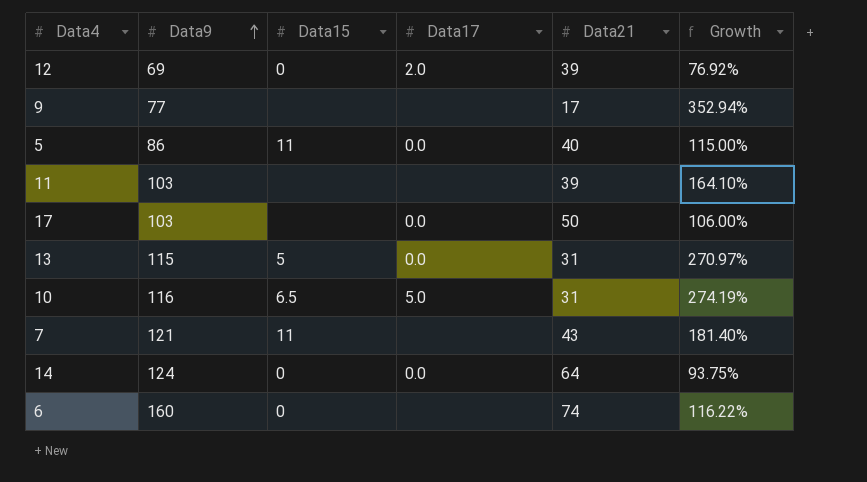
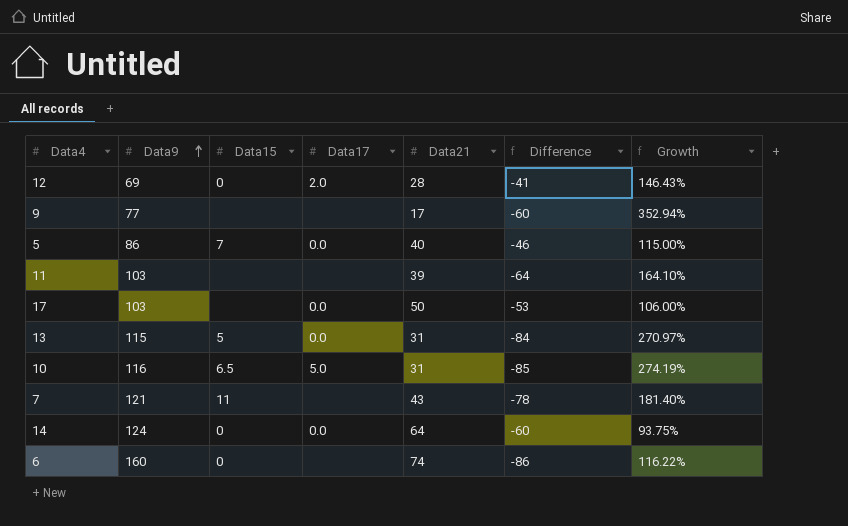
column Difference | formula: none -> [Data21] - [Data9]
12 | Data21: 39 -> 28
12 | Growth: 76.92% -> 146.43%
5 | Data15: 11 -> 7

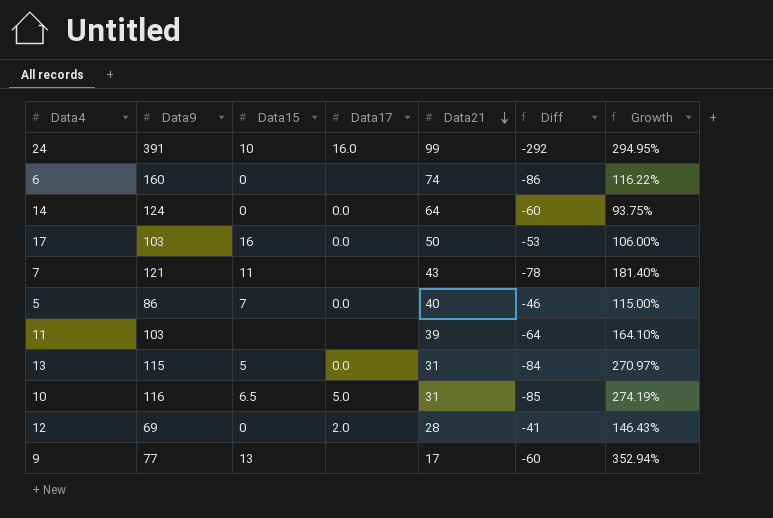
row order: Data9 ascending -> Data21 descending
column name: Difference -> Diff
row 24: none -> 391 | 10 | 16.0 | 99 | -292 | 294.95%
17 | Data15: none -> 16
9 | Data15: none -> 13

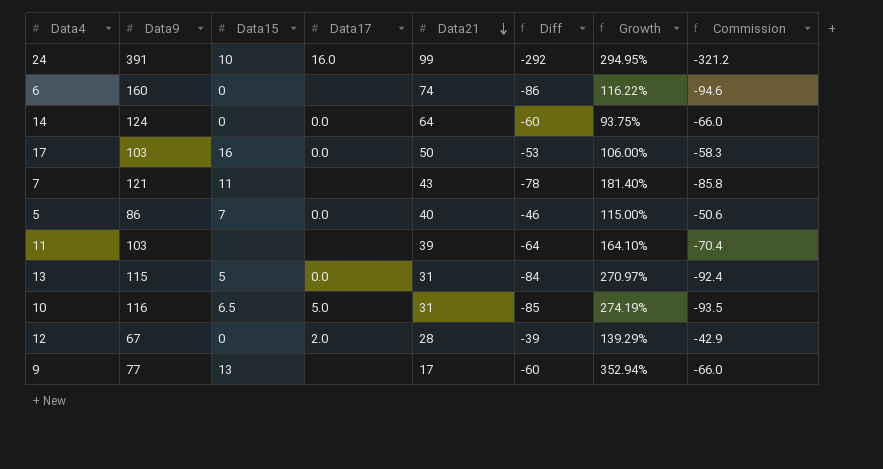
column Commission | formula: none -> [Diff] * 1.1
12 | Data9: 69 -> 67
12 | Diff: -41 -> -39
12 | Growth: 146.43% -> 139.29%

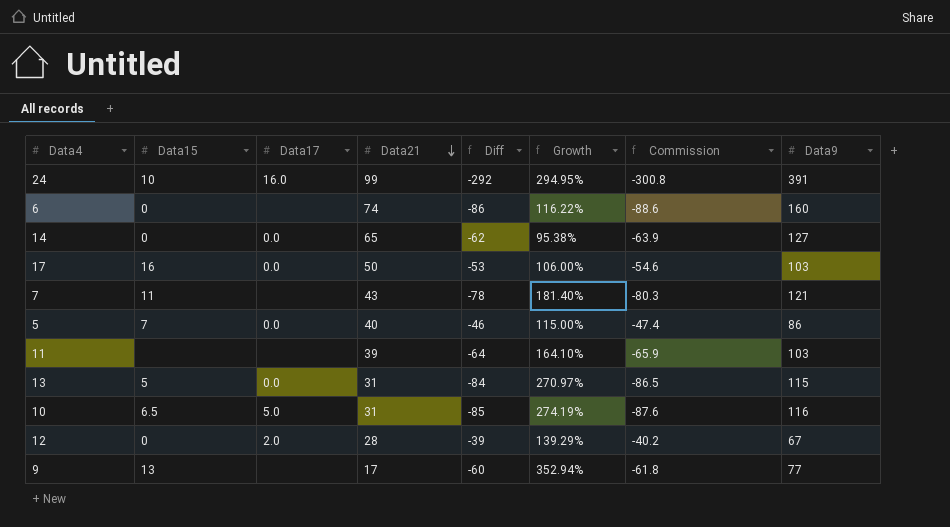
column Commission | formula: [Diff] * 1.1 -> [Diff] * 1.03
column Data9 | position: 2 -> 8
14 | Data21: 64 -> 65
14 | Diff: -60 -> -62
14 | Growth: 93.75% -> 95.38%
14 | Data9: 124 -> 127

